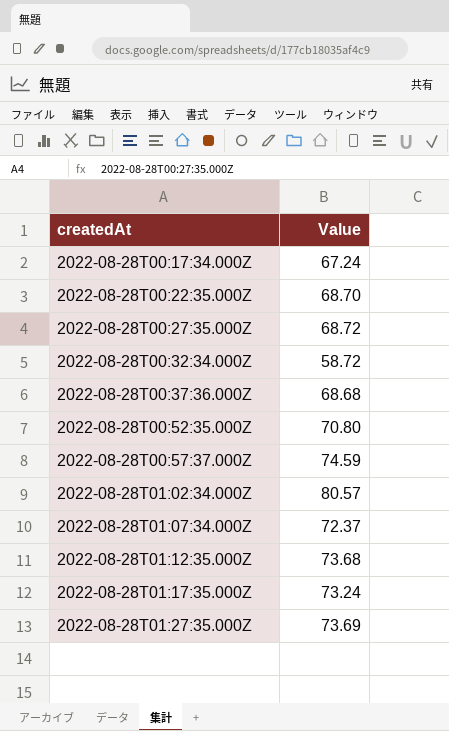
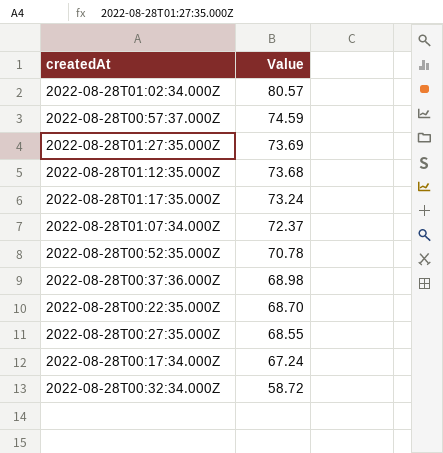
row order: createdAt ascending -> Value descending
2022-08-28T00:52:35.000Z | Value: 70.80 -> 70.78
2022-08-28T00:37:36.000Z | Value: 68.68 -> 68.98
2022-08-28T00:27:35.000Z | Value: 68.72 -> 68.55

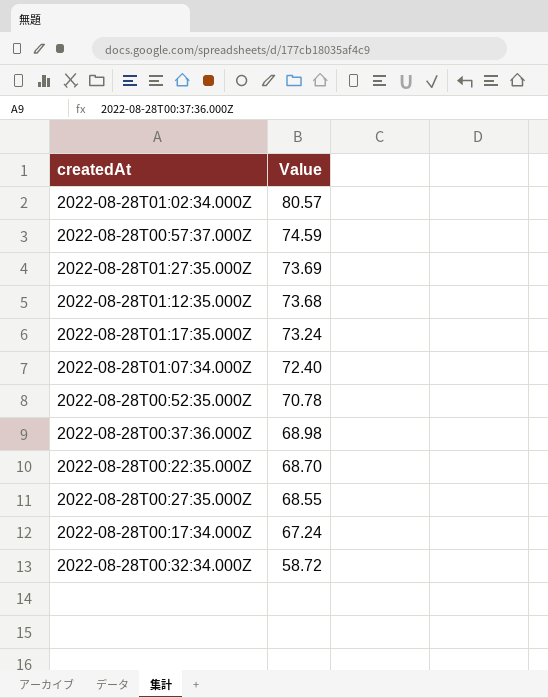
2022-08-28T01:07:34.000Z | Value: 72.37 -> 72.40

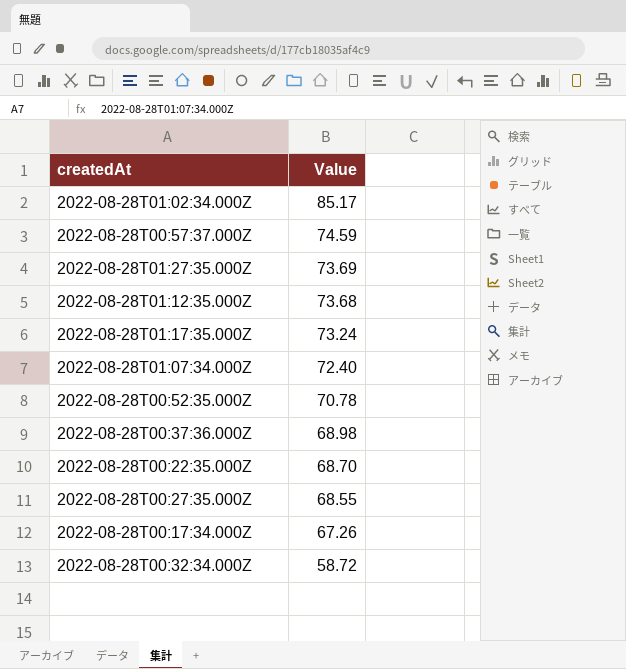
2022-08-28T01:02:34.000Z | Value: 80.57 -> 85.17
2022-08-28T00:17:34.000Z | Value: 67.24 -> 67.26

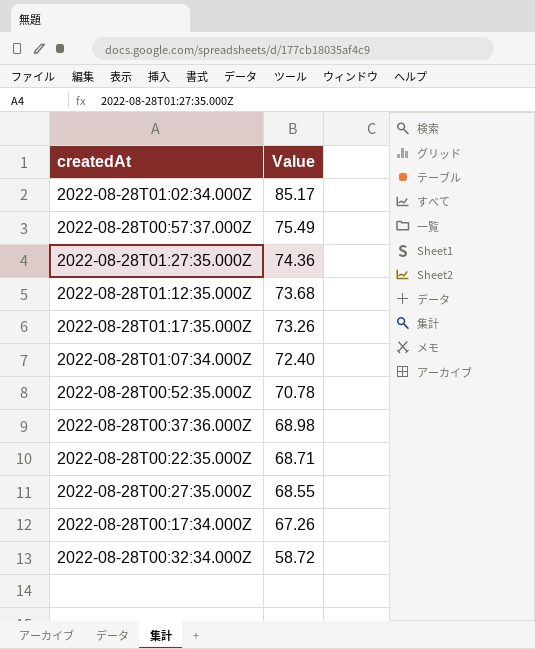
2022-08-28T00:57:37.000Z | Value: 74.59 -> 75.49
2022-08-28T01:27:35.000Z | Value: 73.69 -> 74.36
2022-08-28T01:17:35.000Z | Value: 73.24 -> 73.26
2022-08-28T00:22:35.000Z | Value: 68.70 -> 68.71

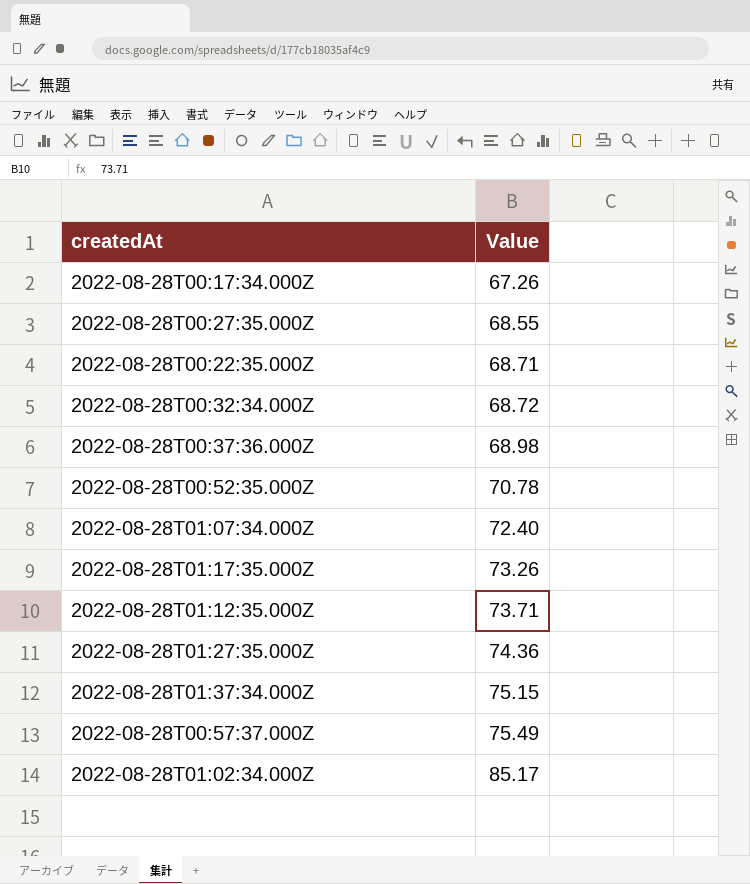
row order: Value descending -> Value ascending
2022-08-28T00:32:34.000Z | Value: 58.72 -> 68.72
2022-08-28T01:12:35.000Z | Value: 73.68 -> 73.71
row 2022-08-28T01:37:34.000Z: none -> 75.15

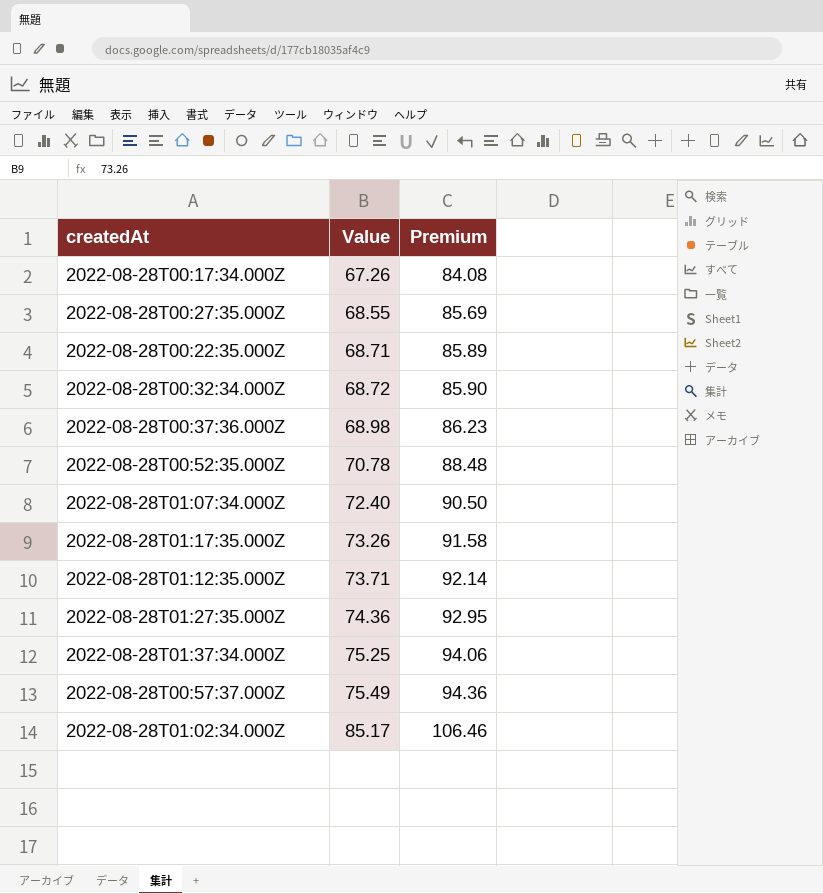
column Premium | formula: none -> [Value] * 1.25
2022-08-28T01:37:34.000Z | Value: 75.15 -> 75.25

